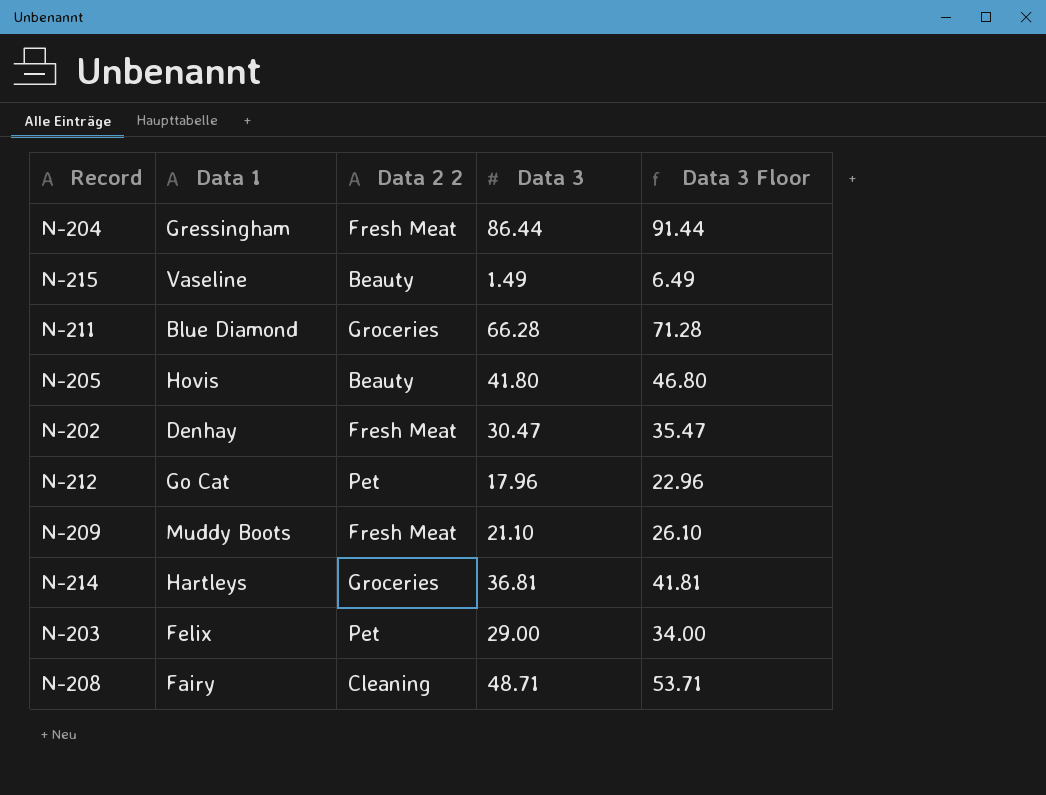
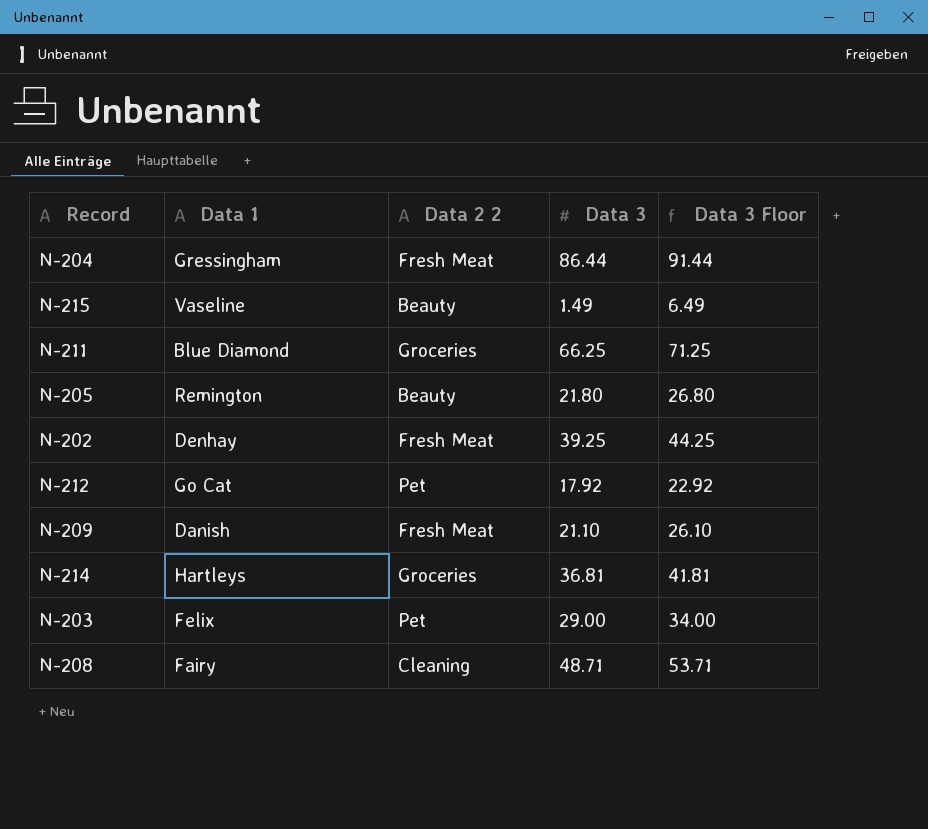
N-211 | Data 3: 66.28 -> 66.25
N-211 | Data 3 Floor: 71.28 -> 71.25
N-205 | Data 1: Hovis -> Remington
N-205 | Data 3: 41.80 -> 21.80
N-205 | Data 3 Floor: 46.80 -> 26.80
N-202 | Data 3: 30.47 -> 39.25
N-202 | Data 3 Floor: 35.47 -> 44.25
N-212 | Data 3: 17.96 -> 17.92
N-212 | Data 3 Floor: 22.96 -> 22.92
N-209 | Data 1: Muddy Boots -> Danish

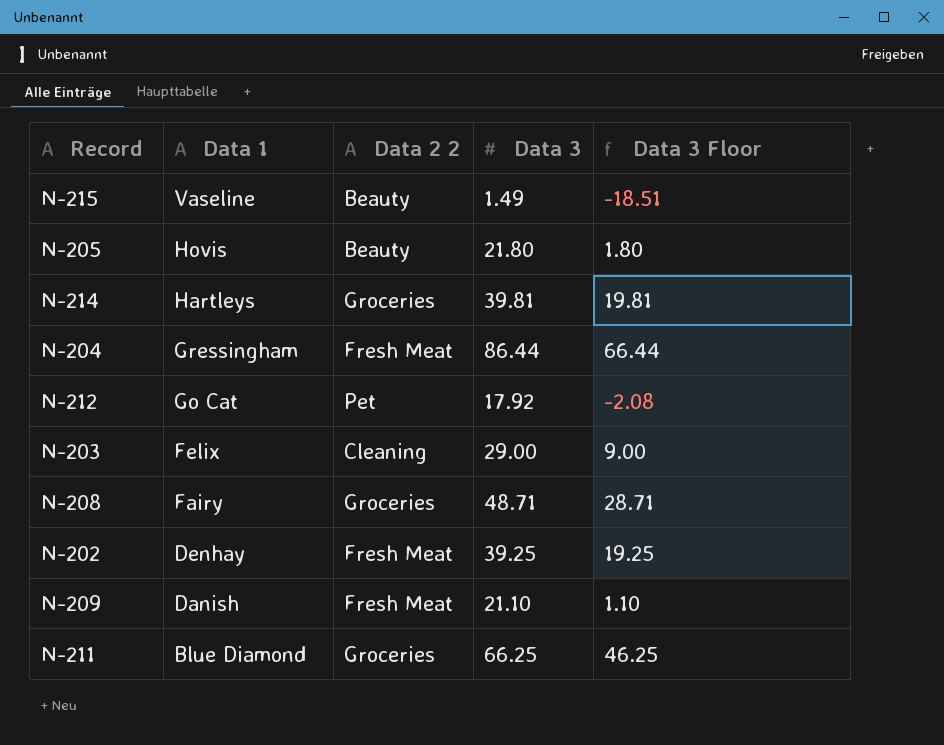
row order: none -> Data 1 descending
column Data 3 Floor | formula: [Data 3] + 5 -> [Data 3] - 20
N-205 | Data 1: Remington -> Hovis
N-214 | Data 3: 36.81 -> 39.81
N-203 | Data 2 2: Pet -> Cleaning
N-208 | Data 2 2: Cleaning -> Groceries

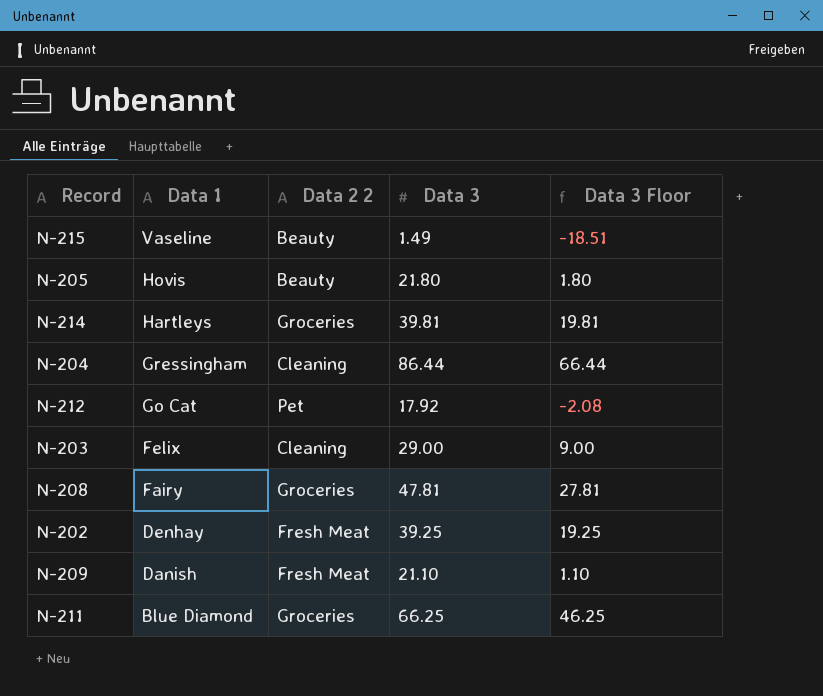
N-204 | Data 2 2: Fresh Meat -> Cleaning
N-208 | Data 3: 48.71 -> 47.81
N-208 | Data 3 Floor: 28.71 -> 27.81

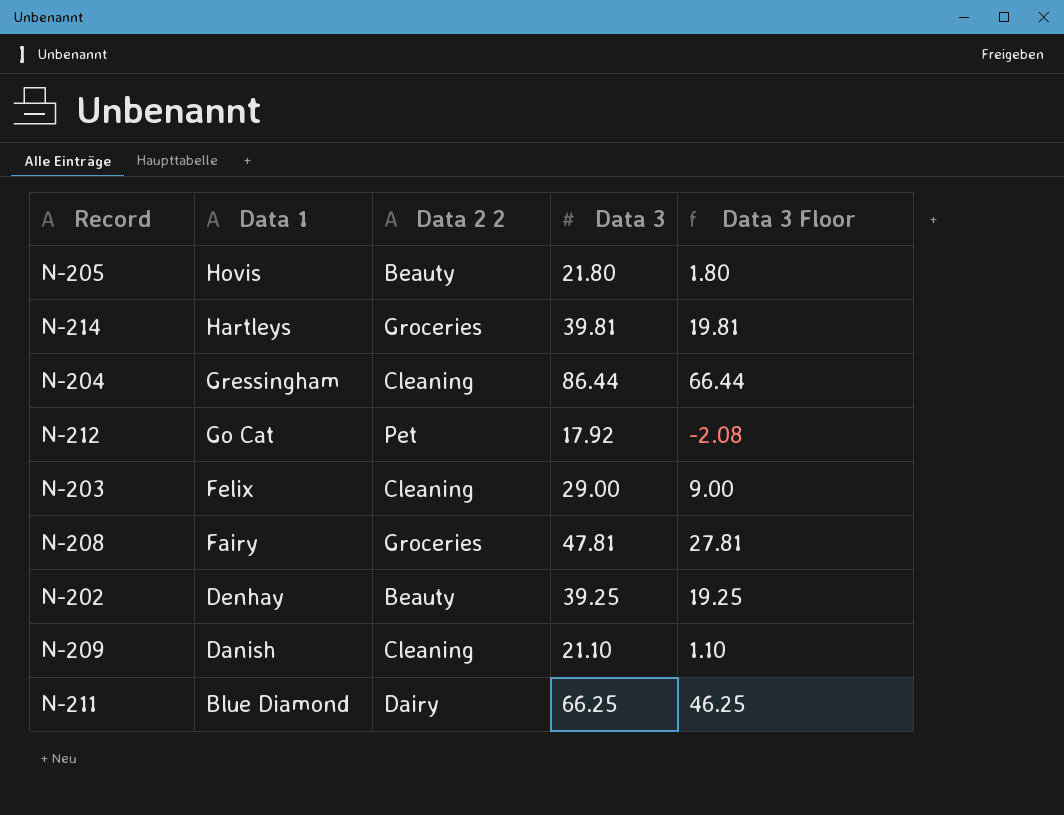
row N-215: Vaseline | Beauty | 1.49 | -18.51 -> none
N-202 | Data 2 2: Fresh Meat -> Beauty
N-209 | Data 2 2: Fresh Meat -> Cleaning
N-211 | Data 2 2: Groceries -> Dairy

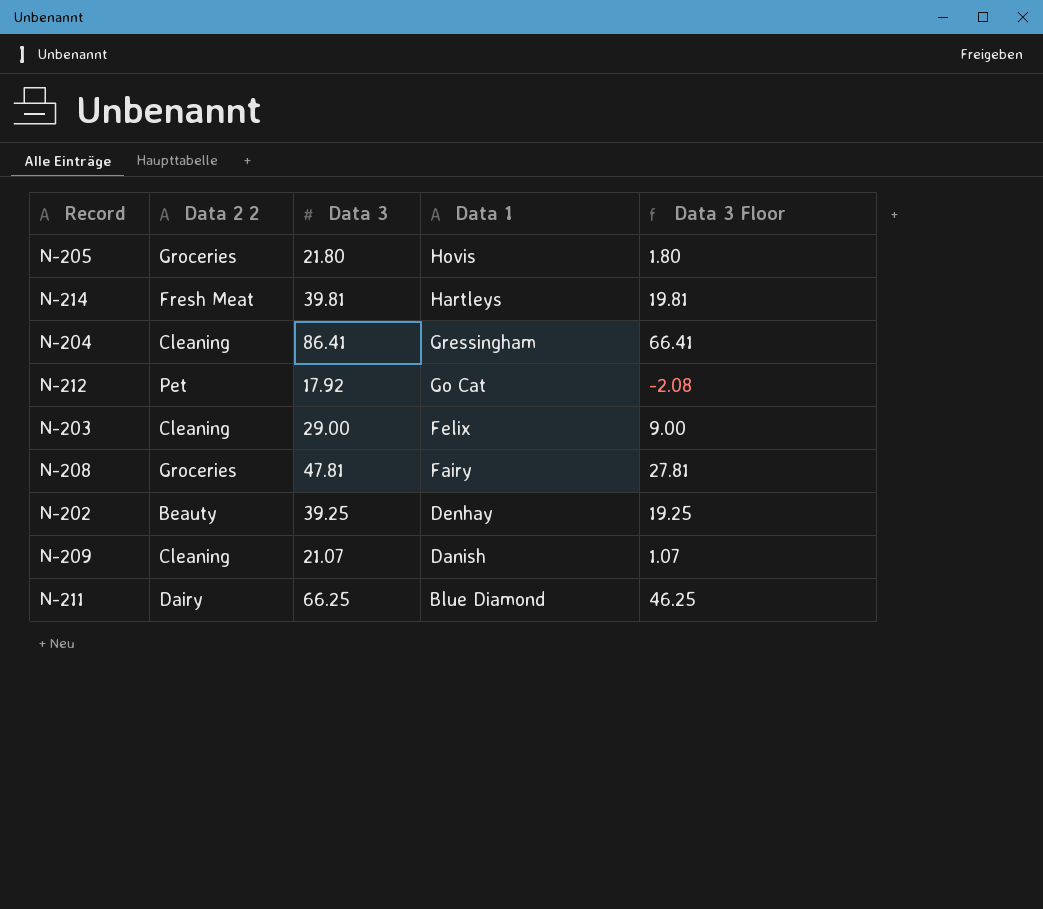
column Data 1 | position: 2 -> 4
N-205 | Data 2 2: Beauty -> Groceries
N-214 | Data 2 2: Groceries -> Fresh Meat
N-204 | Data 3: 86.44 -> 86.41
N-204 | Data 3 Floor: 66.44 -> 66.41
N-209 | Data 3: 21.10 -> 21.07
N-209 | Data 3 Floor: 1.10 -> 1.07

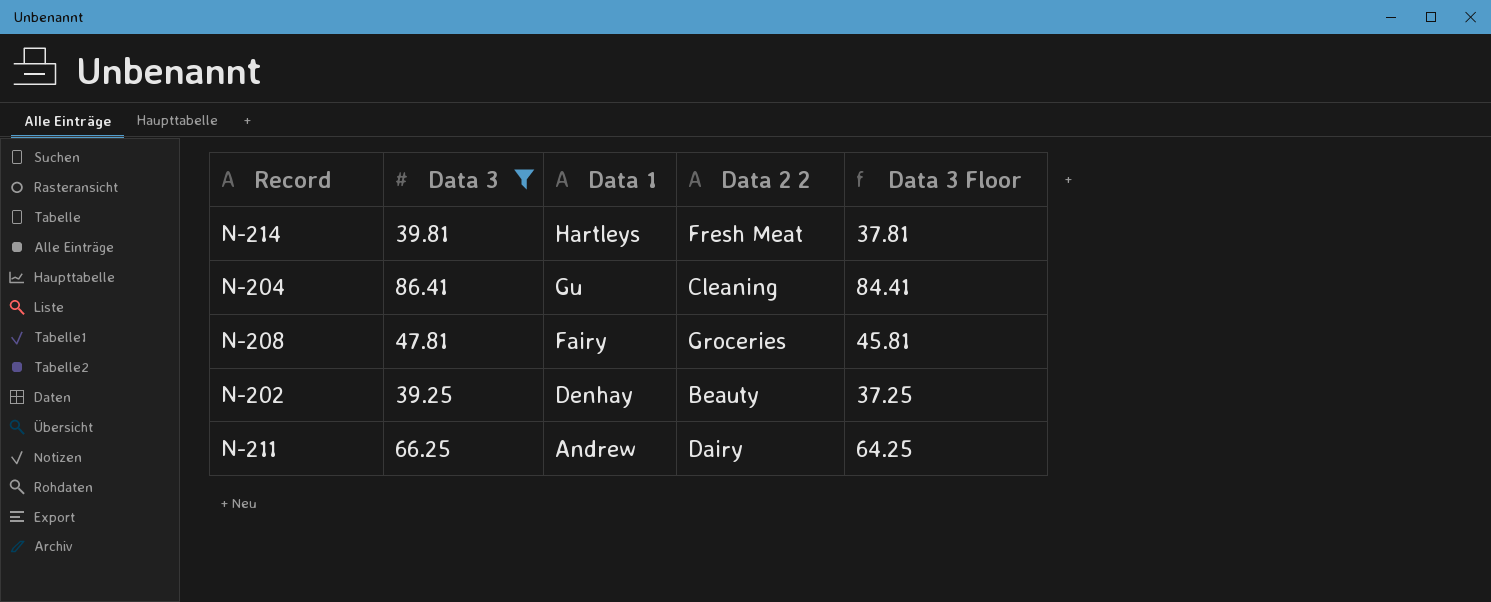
filter: none -> Data 3 >= 39.25
column Data 2 2 | position: 2 -> 4
column Data 3 Floor | formula: [Data 3] - 20 -> [Data 3] - 2
N-204 | Data 1: Gressingham -> Gu
N-211 | Data 1: Blue Diamond -> Andrew

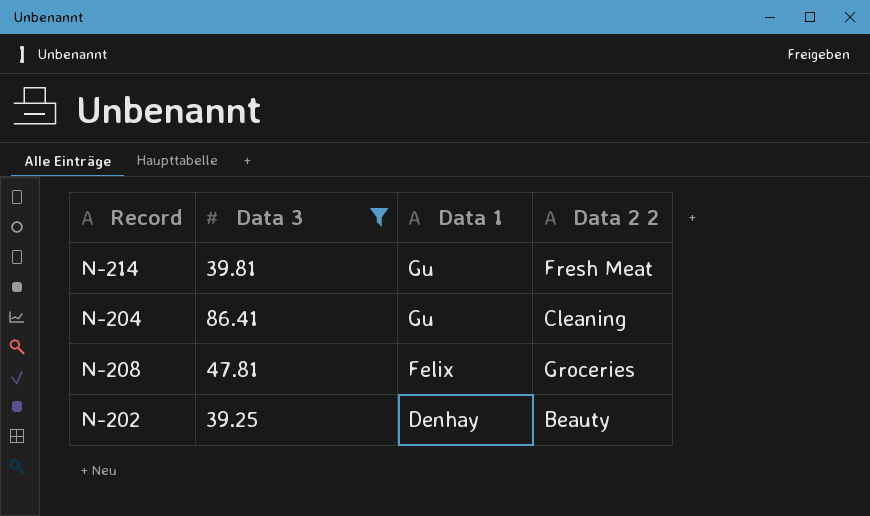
column Data 3 Floor | formula: [Data 3] - 2 -> none
row N-211: 66.25 | Andrew | Dairy | 64.25 -> none
N-214 | Data 1: Hartleys -> Gu
N-208 | Data 1: Fairy -> Felix

